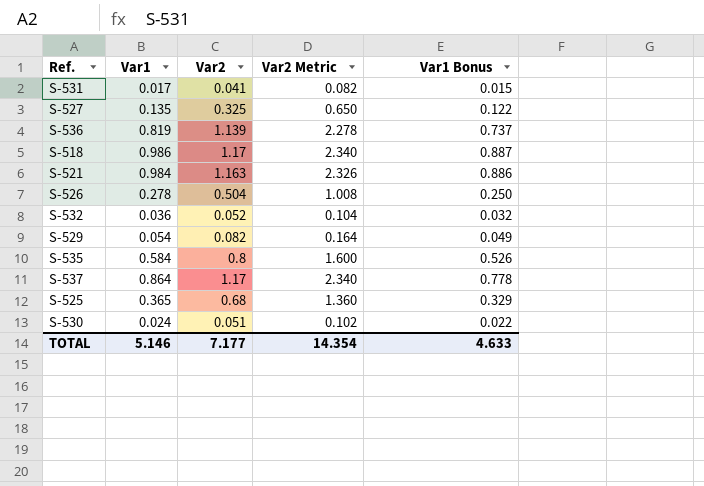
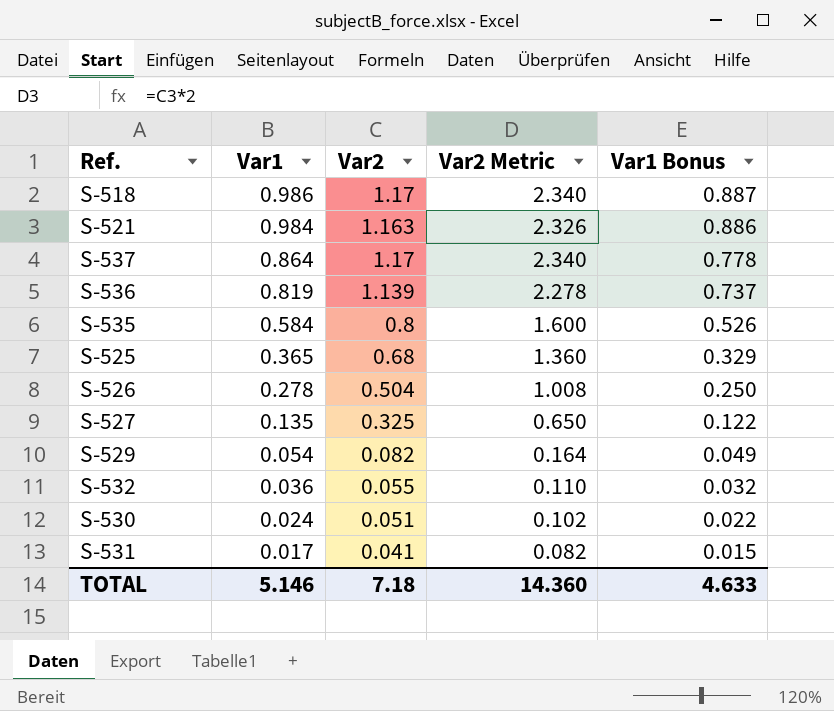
row order: none -> Var1 descending
S-532 | Var2: 0.052 -> 0.055
S-532 | Var2 Metric: 0.104 -> 0.110
TOTAL | Var2: 7.177 -> 7.18
TOTAL | Var2 Metric: 14.354 -> 14.360

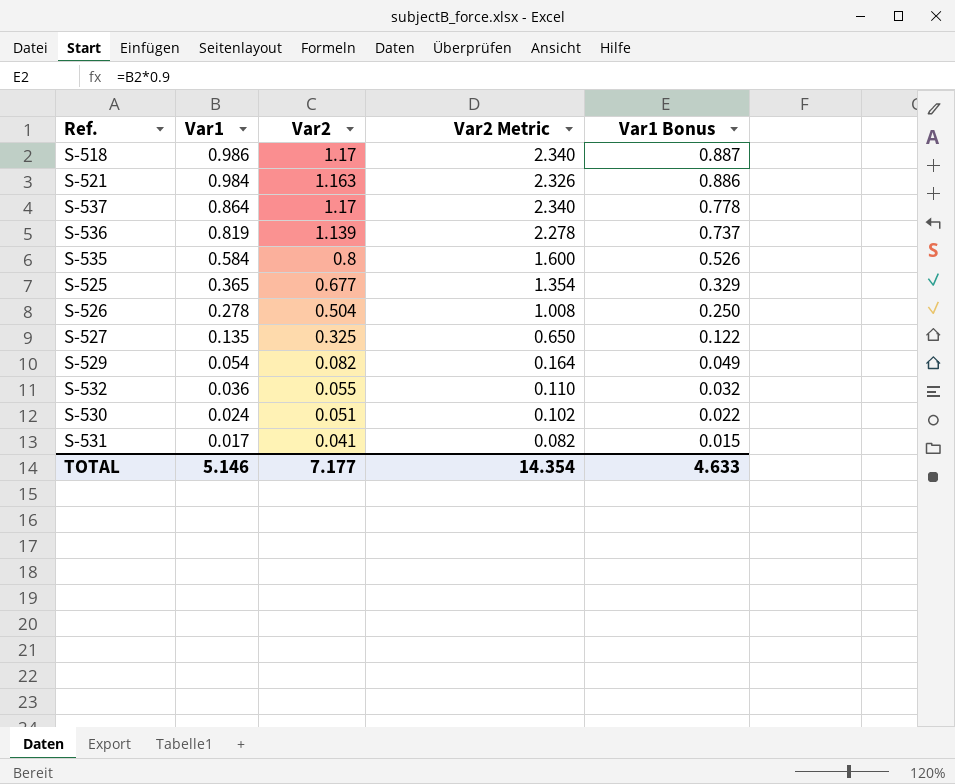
S-525 | Var2: 0.68 -> 0.677
S-525 | Var2 Metric: 1.360 -> 1.354
TOTAL | Var2: 7.18 -> 7.177
TOTAL | Var2 Metric: 14.360 -> 14.354

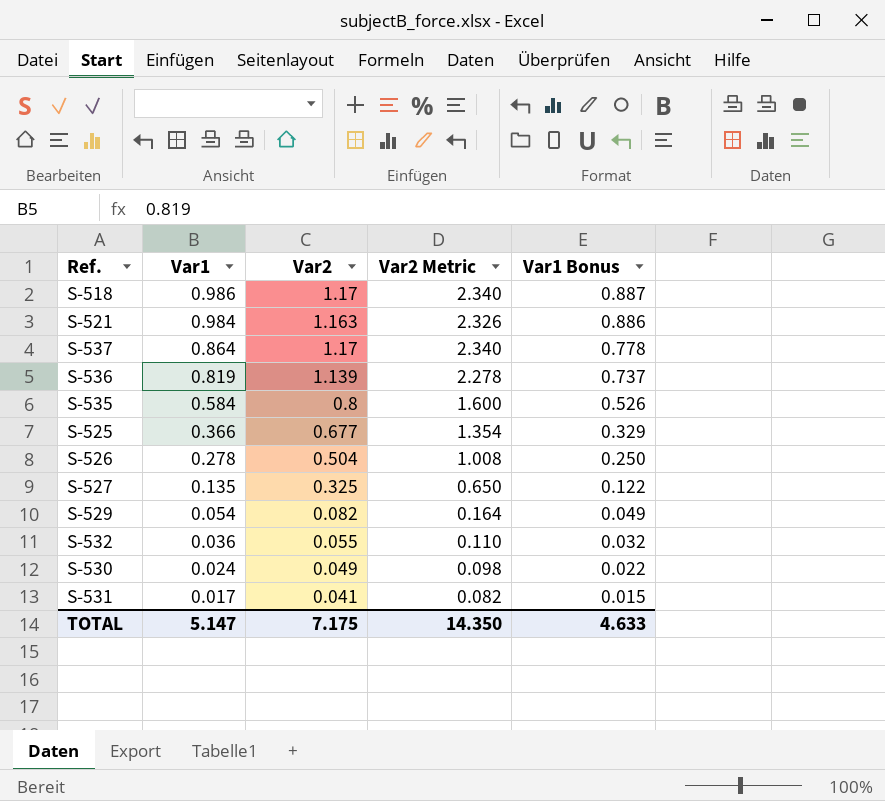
S-525 | Var1: 0.365 -> 0.366
S-530 | Var2: 0.051 -> 0.049
S-530 | Var2 Metric: 0.102 -> 0.098
TOTAL | Var1: 5.146 -> 5.147
TOTAL | Var2: 7.177 -> 7.175
TOTAL | Var2 Metric: 14.354 -> 14.350

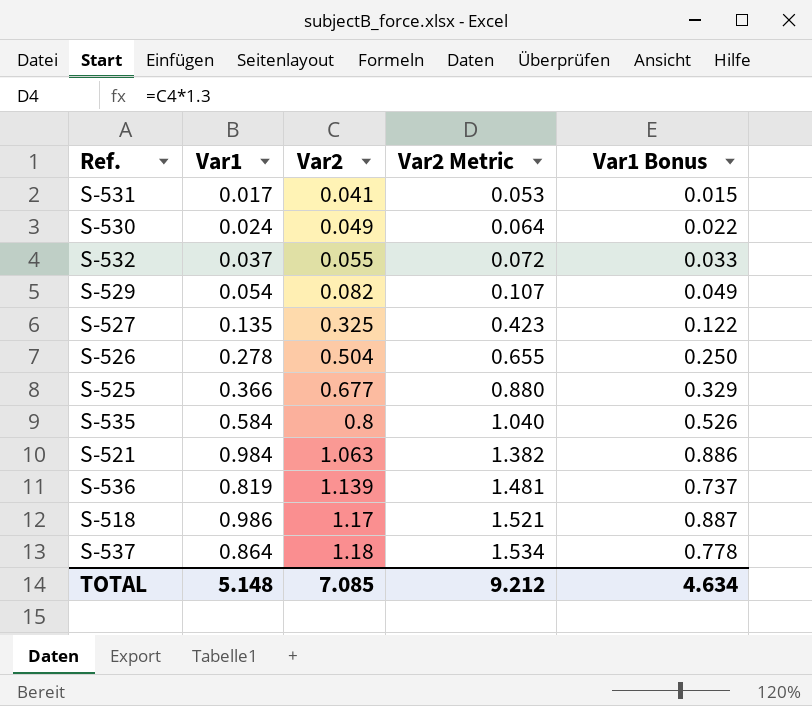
row order: Var1 descending -> Var2 ascending
column Var2 Metric | formula: [Var2] * 2 -> [Var2] * 1.3
S-532 | Var1: 0.036 -> 0.037
S-532 | Var1 Bonus: 0.032 -> 0.033
S-521 | Var2: 1.163 -> 1.063
S-537 | Var2: 1.17 -> 1.18
TOTAL | Var1: 5.147 -> 5.148
TOTAL | Var2: 7.175 -> 7.085
TOTAL | Var2 Metric: 14.350 -> 9.212
TOTAL | Var1 Bonus: 4.633 -> 4.634

